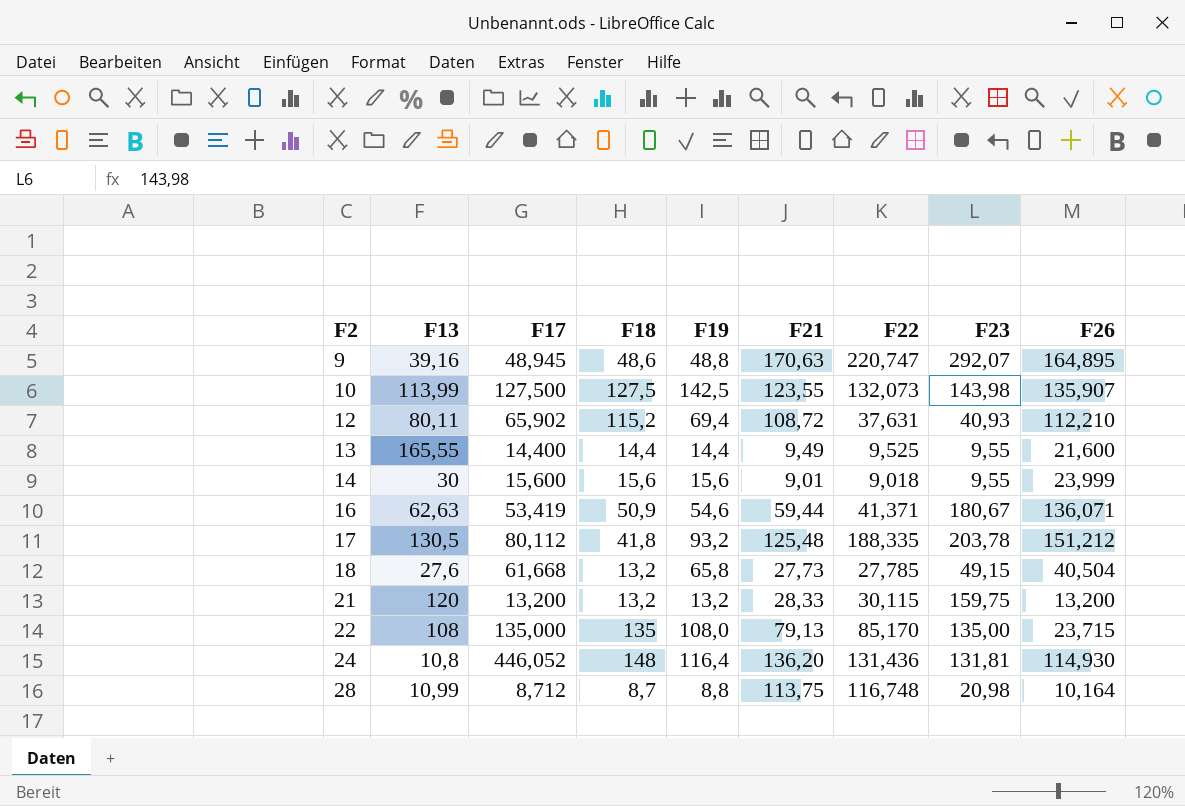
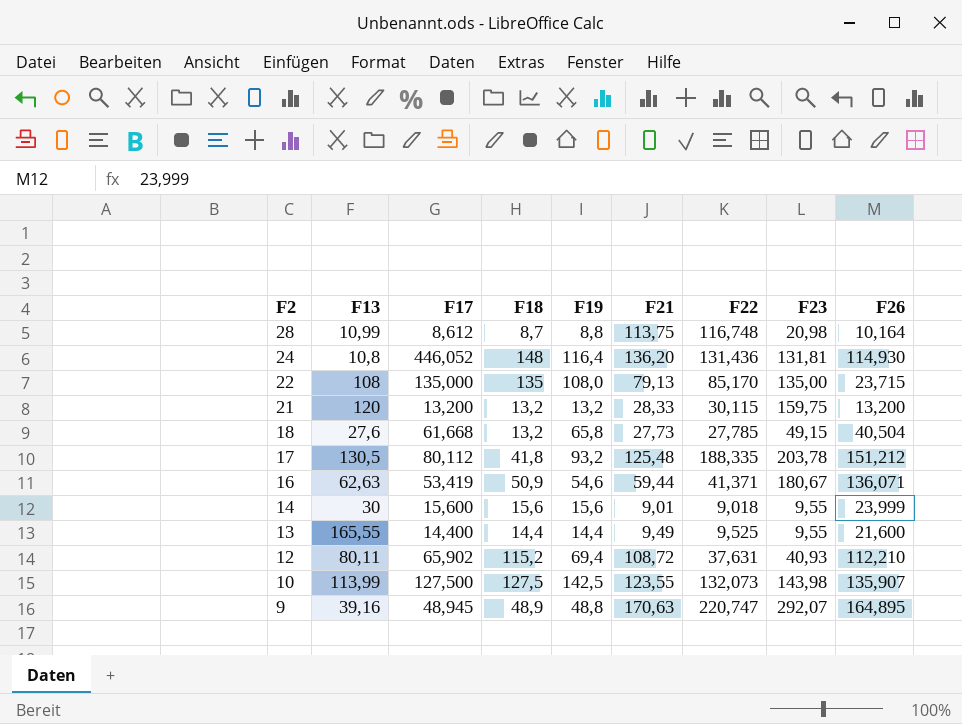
row order: F2 ascending -> F2 descending
28 | F17: 8,712 -> 8,612
9 | F18: 48,6 -> 48,9

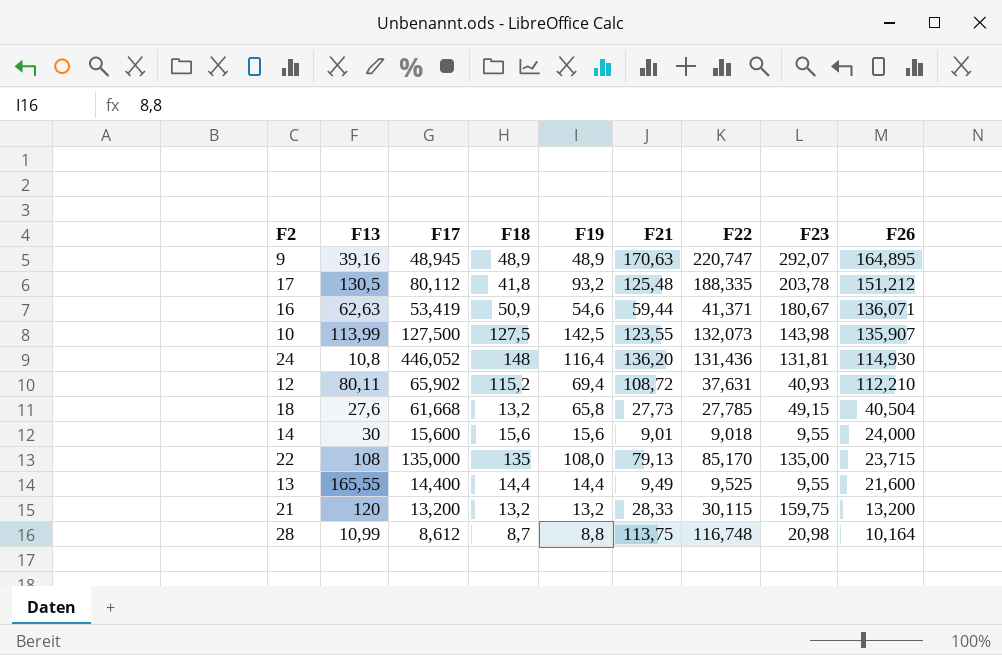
row order: F2 descending -> F26 descending
9 | F19: 48,8 -> 48,9
14 | F26: 23,999 -> 24,000

